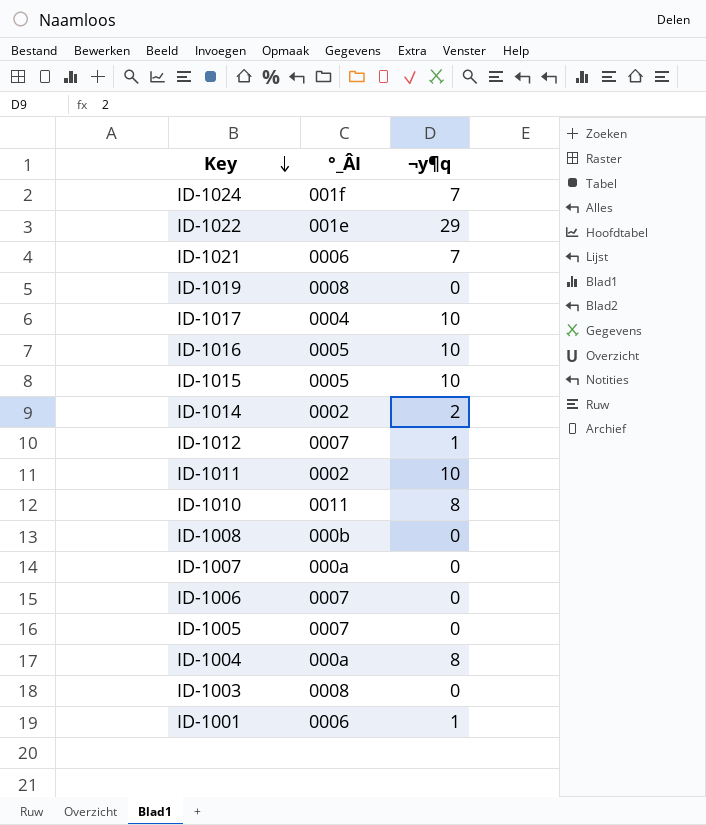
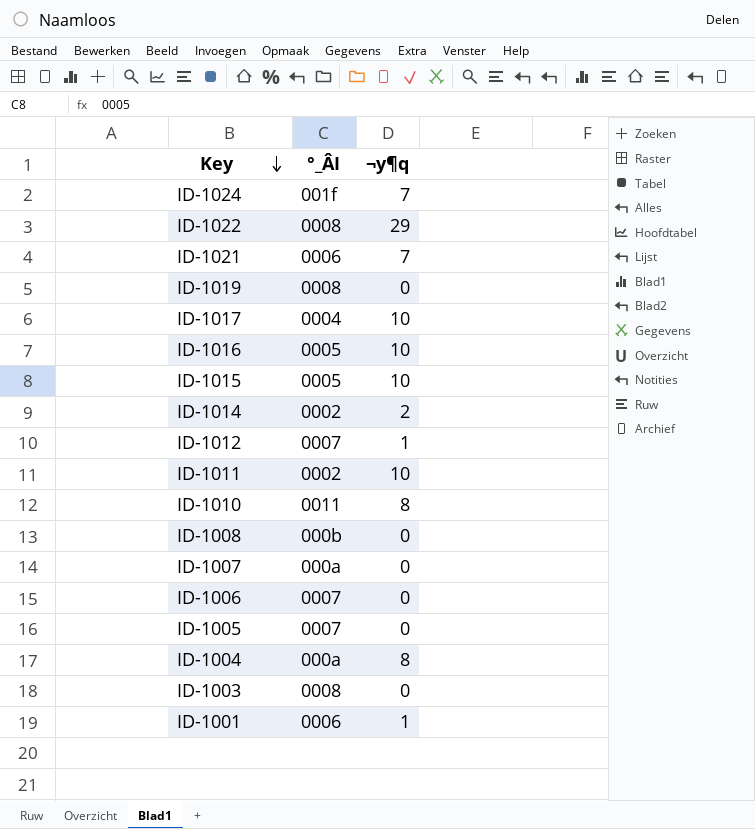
ID-1022 | °_ÂI: 001e -> 0008

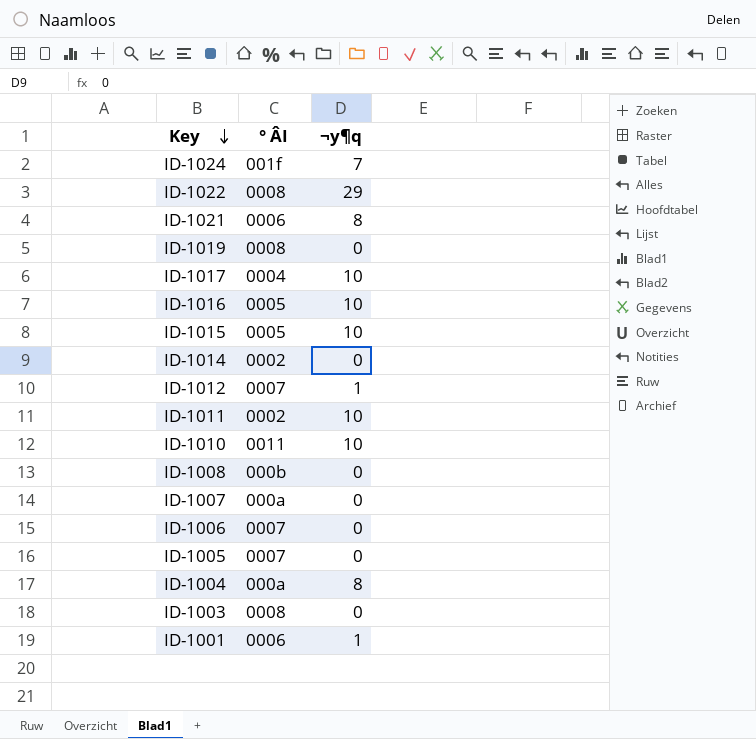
column name: °_ÂI -> ° ÂI
ID-1021 | ¬y¶q: 7 -> 8
ID-1014 | ¬y¶q: 2 -> 0
ID-1010 | ¬y¶q: 8 -> 10

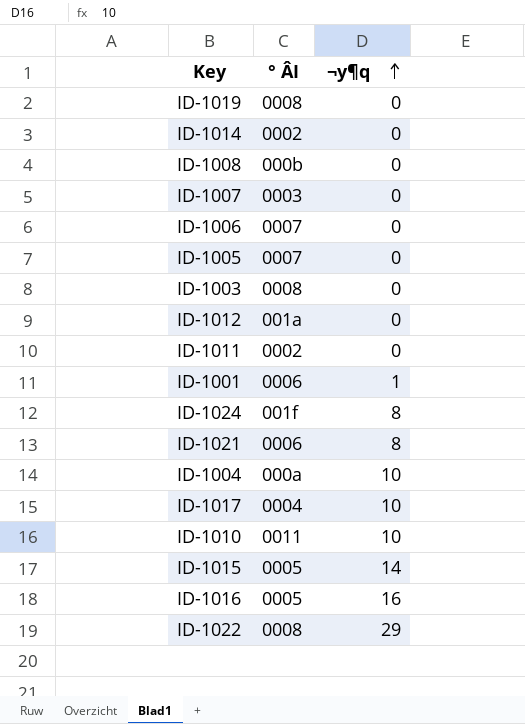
row order: Key descending -> ¬y¶q ascending
ID-1007 | ° ÂI: 000a -> 0003
ID-1012 | ° ÂI: 0007 -> 001a
ID-1012 | ¬y¶q: 1 -> 0
ID-1011 | ¬y¶q: 10 -> 0
ID-1024 | ¬y¶q: 7 -> 8
ID-1004 | ¬y¶q: 8 -> 10
ID-1015 | ¬y¶q: 10 -> 14
ID-1016 | ¬y¶q: 10 -> 16

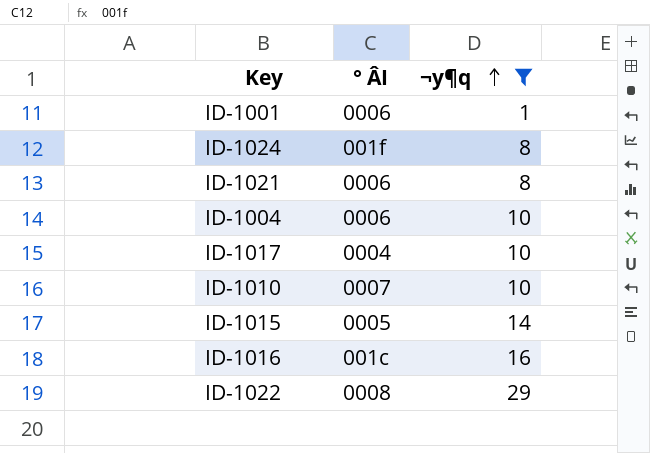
filter: none -> ¬y¶q != 0
ID-1004 | ° ÂI: 000a -> 0006
ID-1010 | ° ÂI: 0011 -> 0007
ID-1016 | ° ÂI: 0005 -> 001c

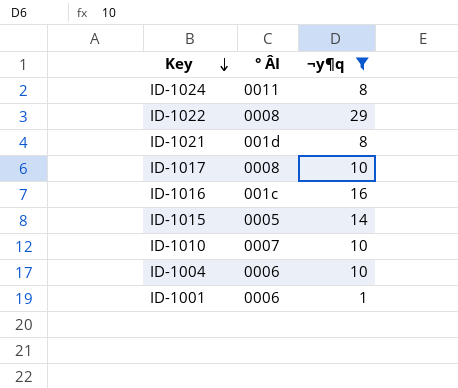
row order: ¬y¶q ascending -> Key descending
ID-1024 | ° ÂI: 001f -> 0011
ID-1021 | ° ÂI: 0006 -> 001d
ID-1017 | ° ÂI: 0004 -> 0008

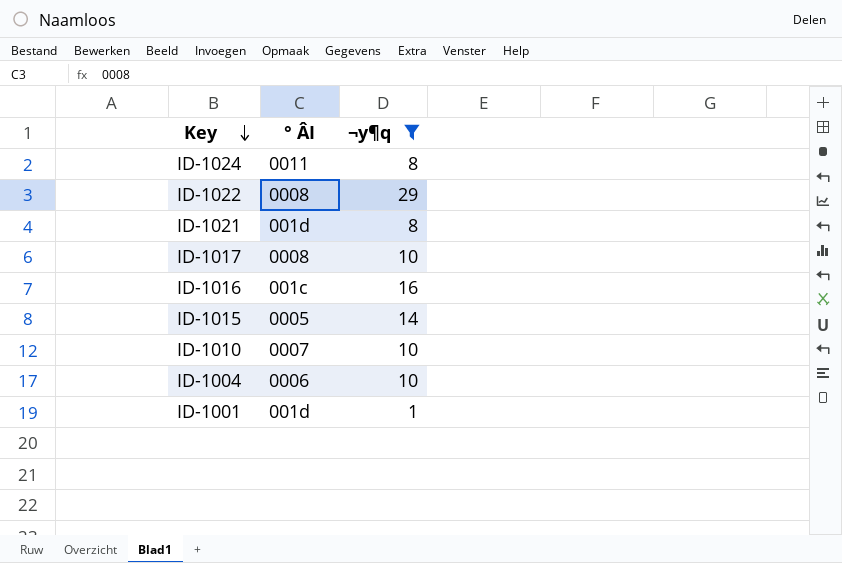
ID-1001 | ° ÂI: 0006 -> 001d

